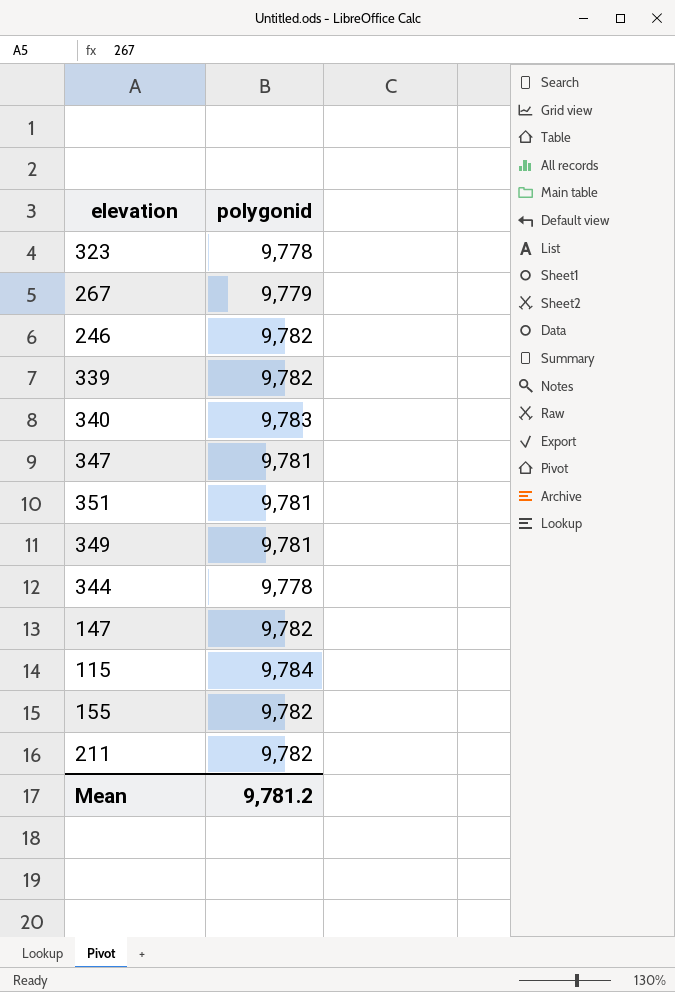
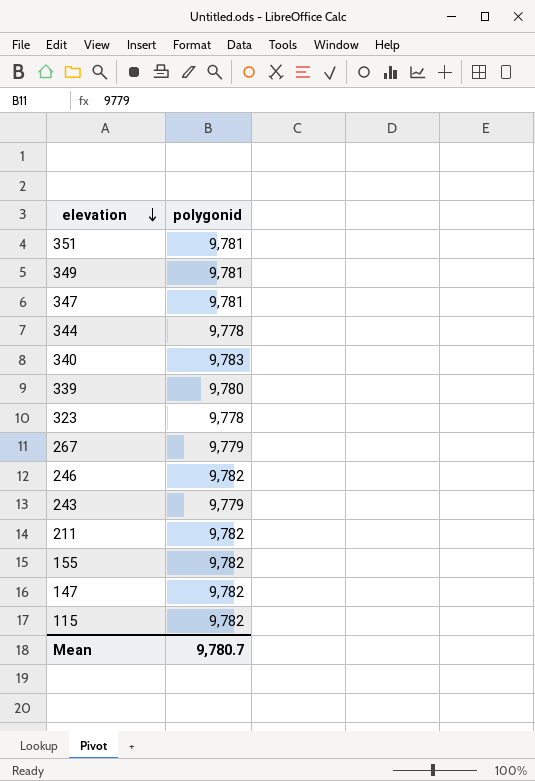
row order: none -> elevation descending
339 | polygonid: 9,782 -> 9,780
row 243: none -> 9,779
115 | polygonid: 9,784 -> 9,782
Mean | polygonid: 9,781.2 -> 9,780.7

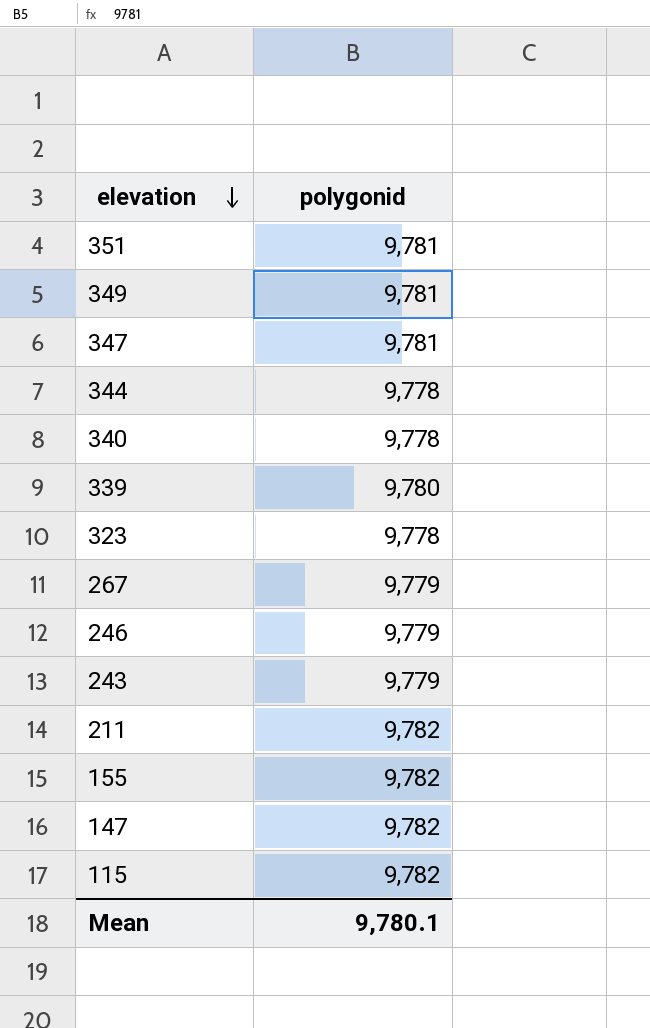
340 | polygonid: 9,783 -> 9,778
246 | polygonid: 9,782 -> 9,779
Mean | polygonid: 9,780.7 -> 9,780.1

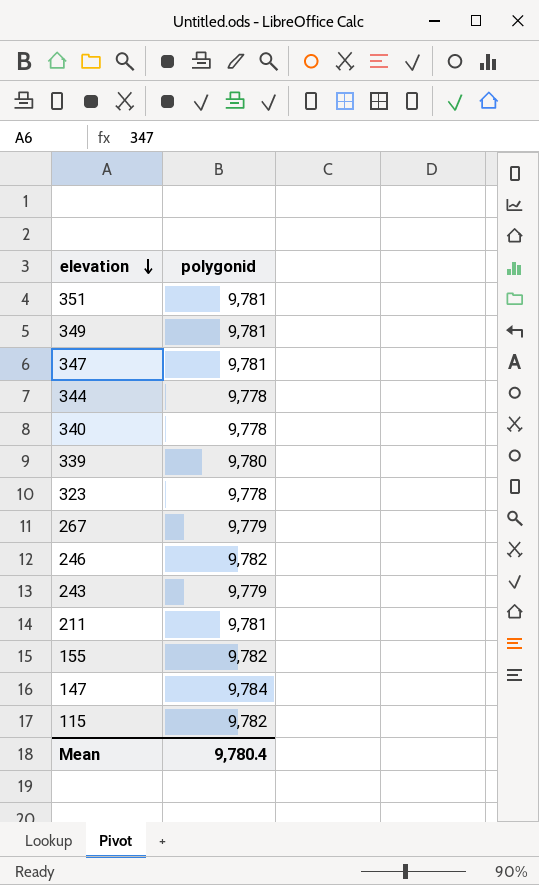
246 | polygonid: 9,779 -> 9,782
211 | polygonid: 9,782 -> 9,781
147 | polygonid: 9,782 -> 9,784
Mean | polygonid: 9,780.1 -> 9,780.4

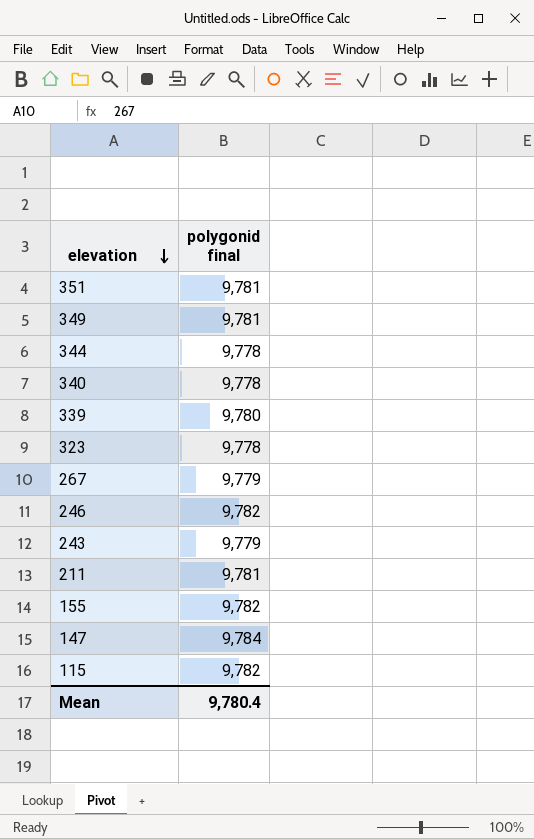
column name: polygonid -> polygonid final
row 347: 9,781 -> none

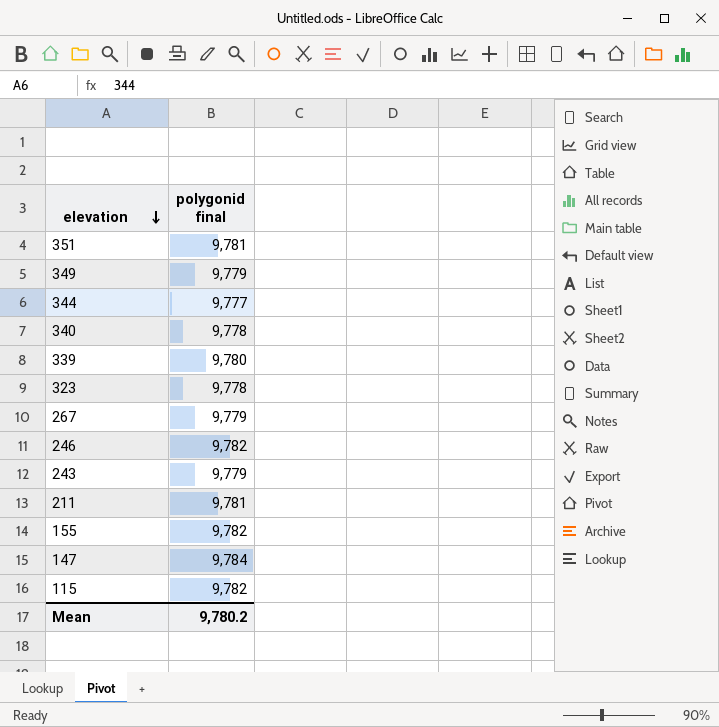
349 | polygonid final: 9,781 -> 9,779
344 | polygonid final: 9,778 -> 9,777
Mean | polygonid final: 9,780.4 -> 9,780.2

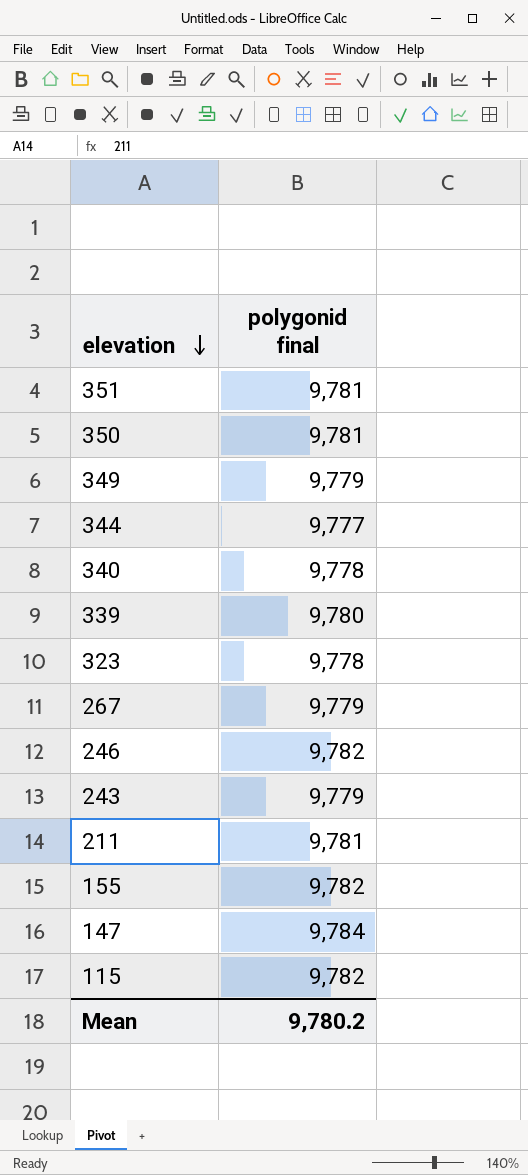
row 350: none -> 9,781

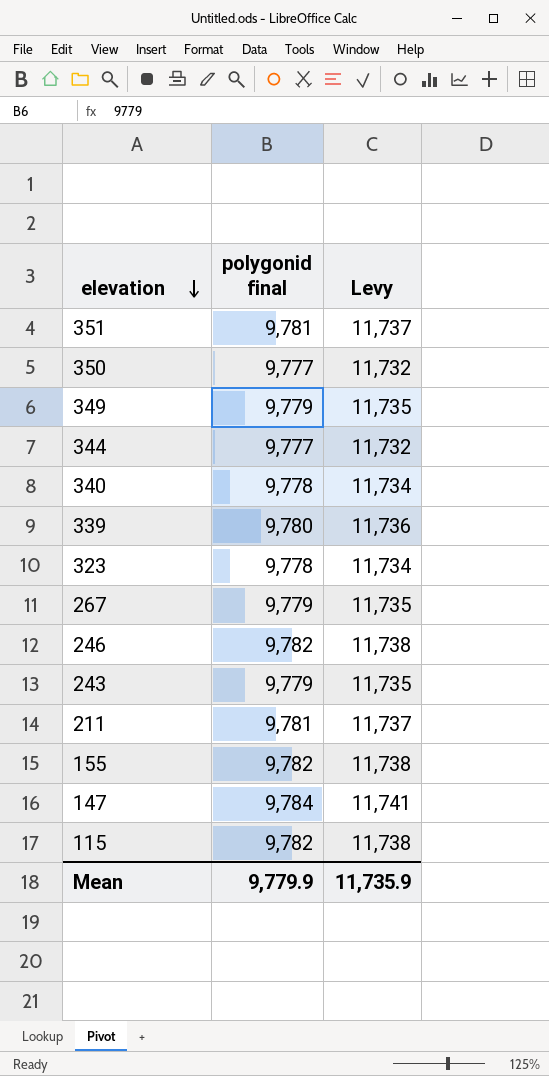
column Levy | formula: none -> [polygonid final] * 1.2
350 | polygonid final: 9,781 -> 9,777
Mean | polygonid final: 9,780.2 -> 9,779.9

